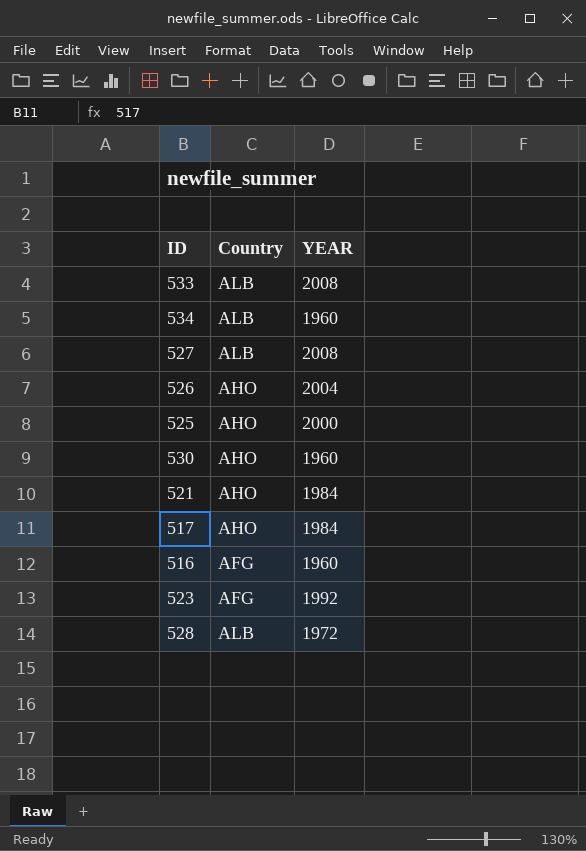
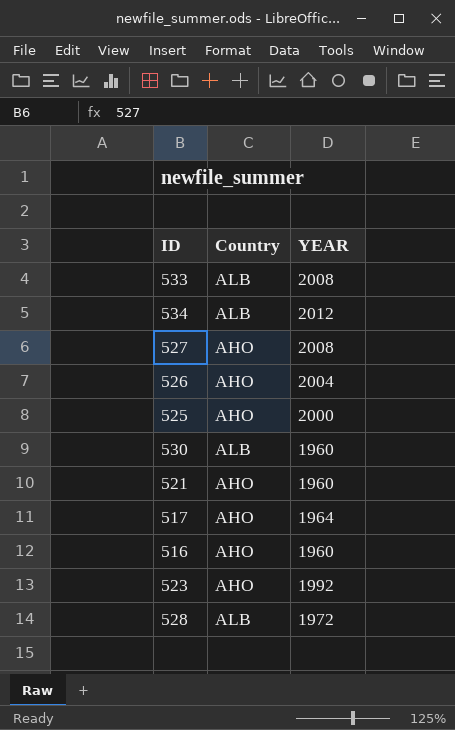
534 | YEAR: 1960 -> 2012
527 | Country: ALB -> AHO
530 | Country: AHO -> ALB
521 | YEAR: 1984 -> 1960
517 | YEAR: 1984 -> 1964
516 | Country: AFG -> AHO
523 | Country: AFG -> AHO

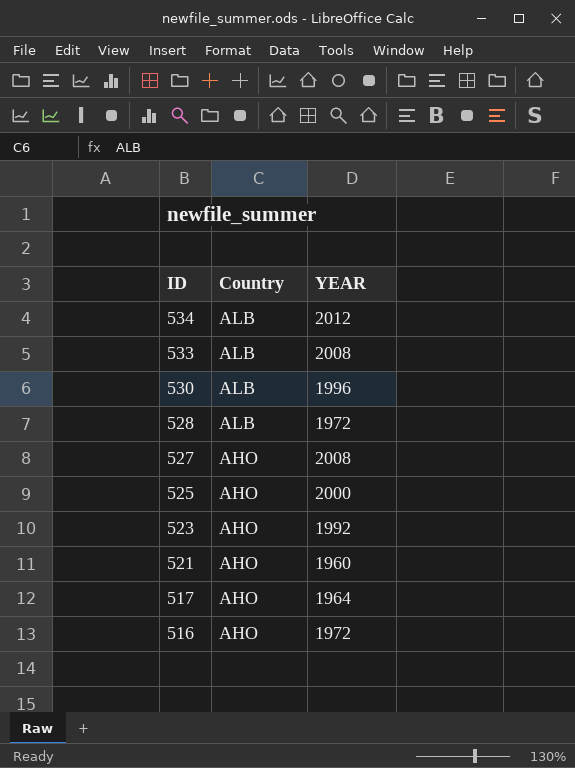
row order: none -> ID descending
row 526: AHO | 2004 -> none
530 | YEAR: 1960 -> 1996
516 | YEAR: 1960 -> 1972

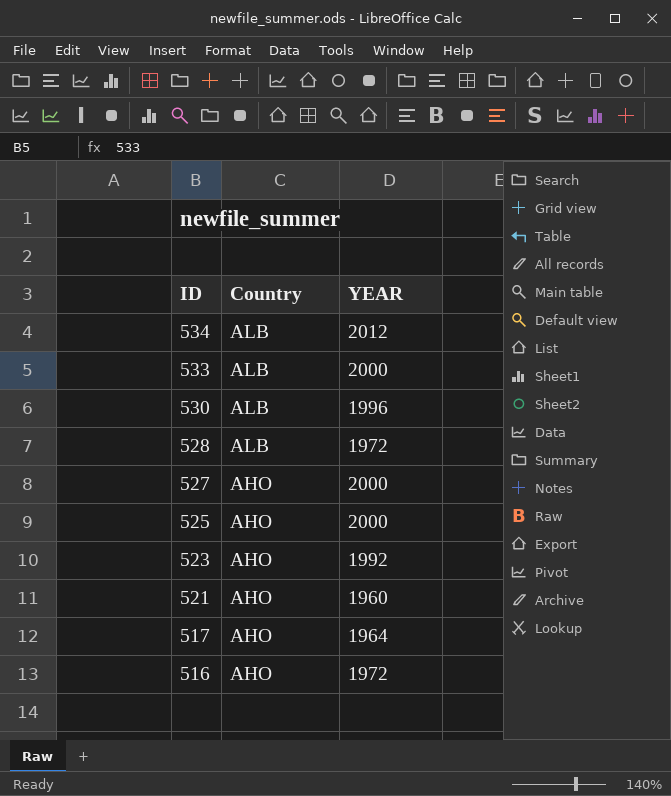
533 | YEAR: 2008 -> 2000
527 | YEAR: 2008 -> 2000

